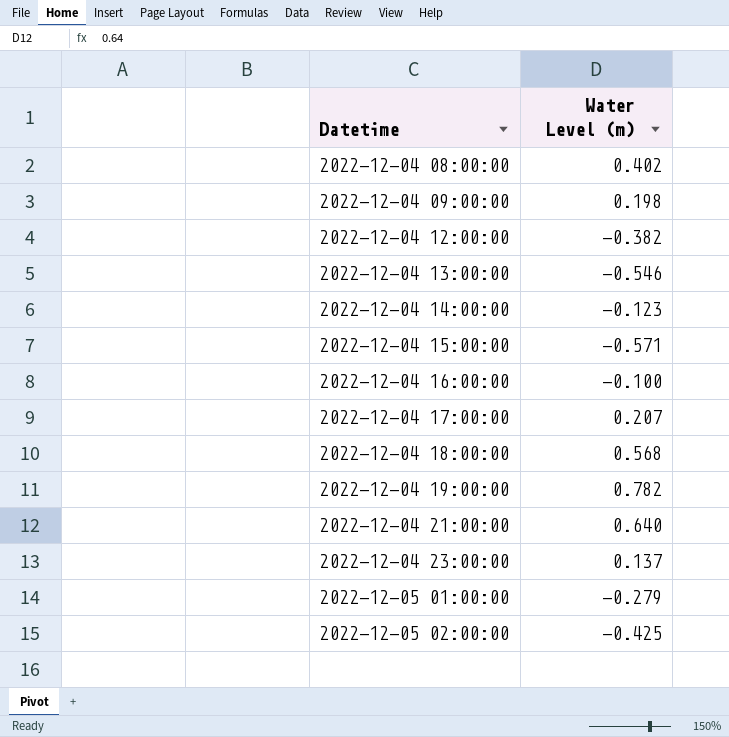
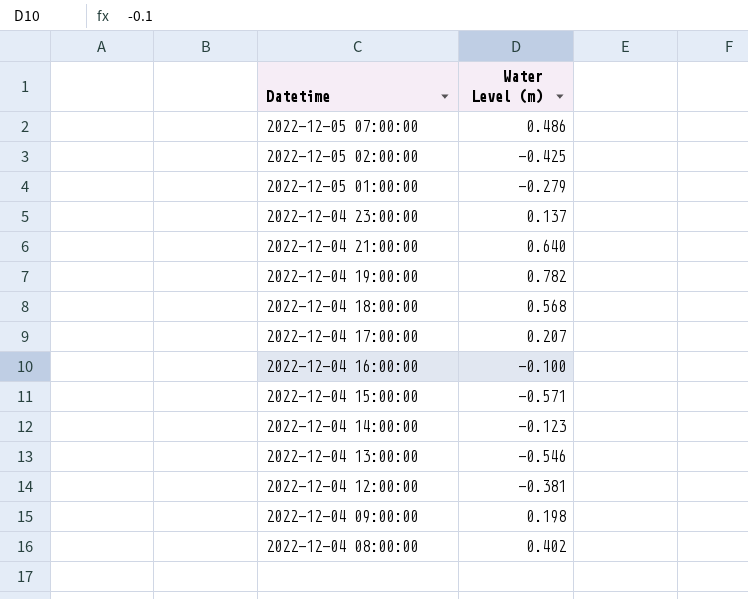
row order: Datetime ascending -> Datetime descending
row 2022-12-05 07:00:00: none -> 0.486
2022-12-04 12:00:00 | Water Level (m): -0.382 -> -0.381

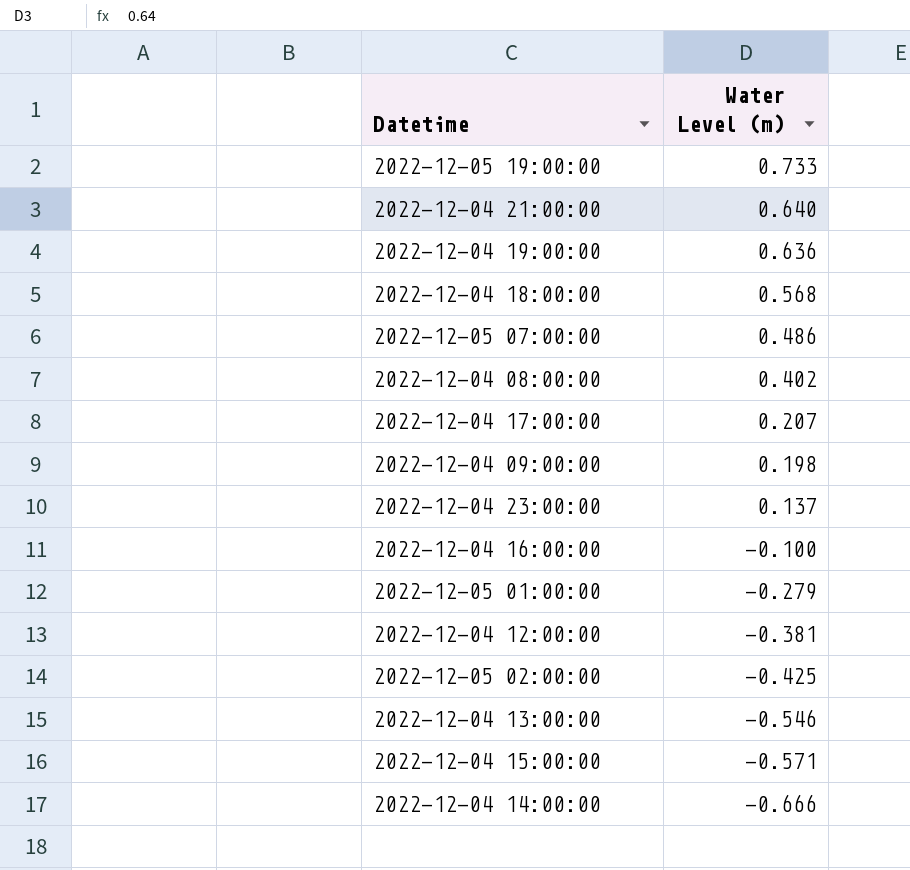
row order: Datetime descending -> Water Level (m) descending
row 2022-12-05 19:00:00: none -> 0.733
2022-12-04 19:00:00 | Water Level (m): 0.782 -> 0.636
2022-12-04 14:00:00 | Water Level (m): -0.123 -> -0.666

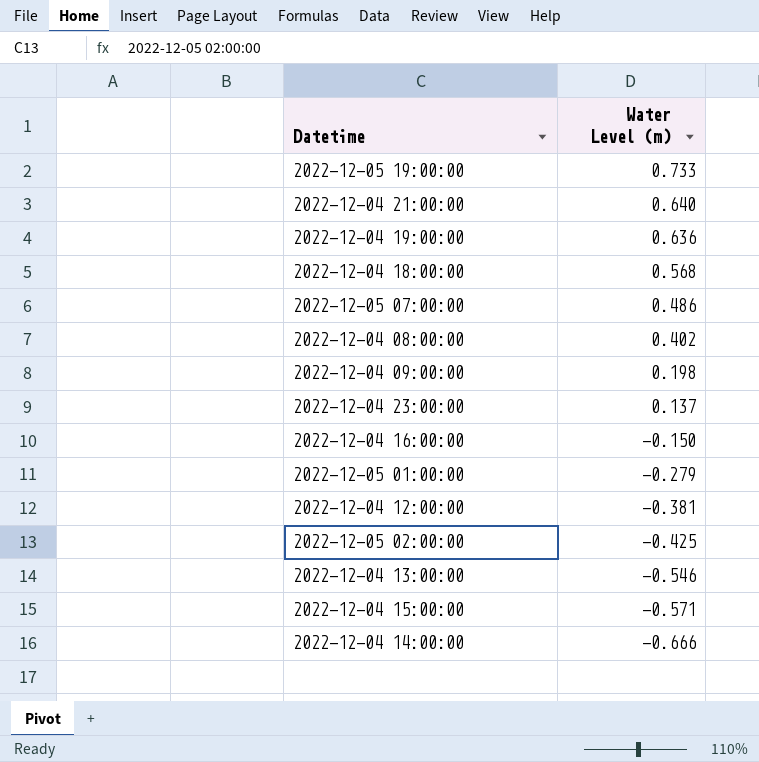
row 2022-12-04 17:00:00: 0.207 -> none
2022-12-04 16:00:00 | Water Level (m): -0.100 -> -0.150

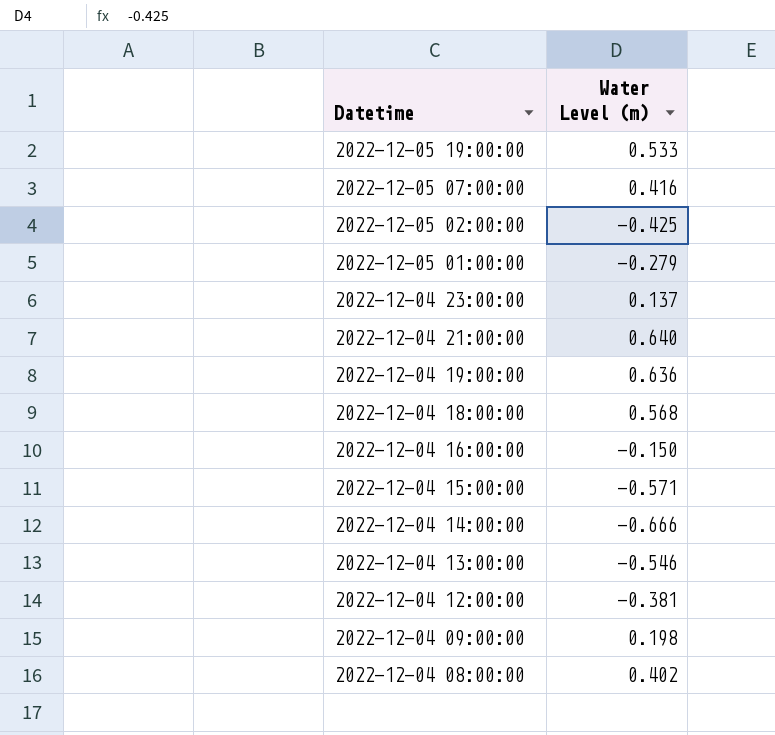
row order: Water Level (m) descending -> Datetime descending
2022-12-05 19:00:00 | Water Level (m): 0.733 -> 0.533
2022-12-05 07:00:00 | Water Level (m): 0.486 -> 0.416

